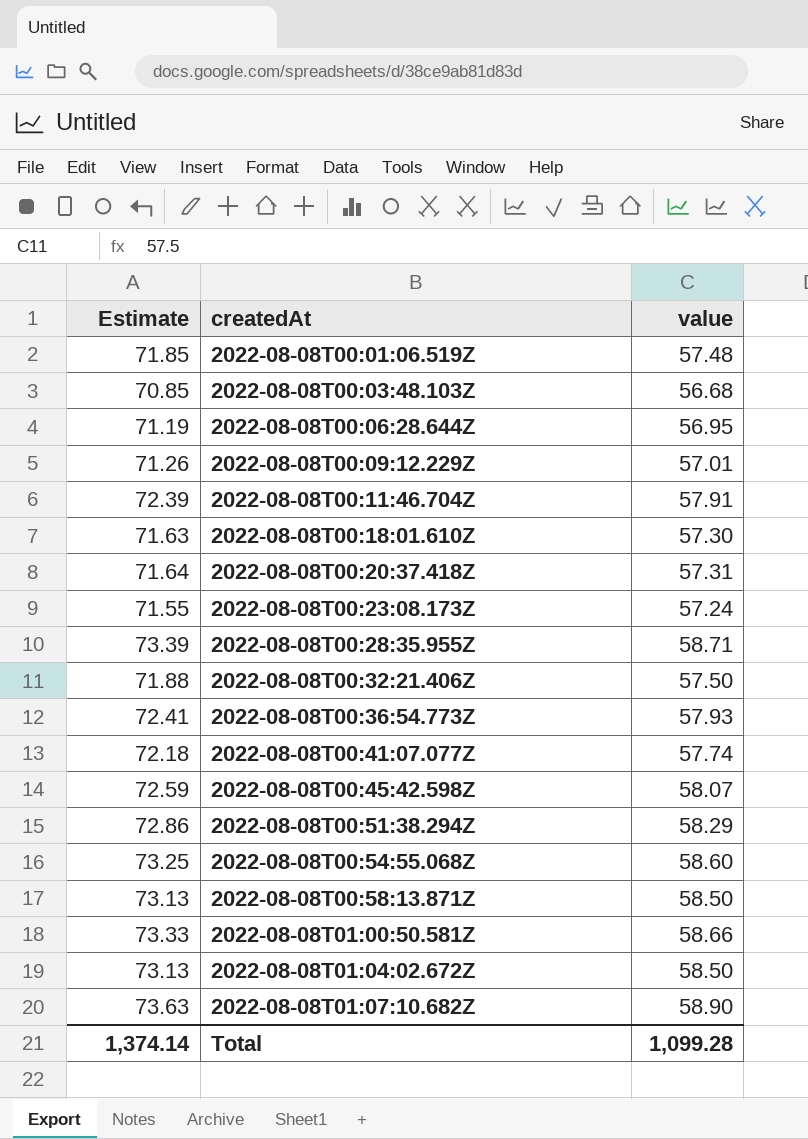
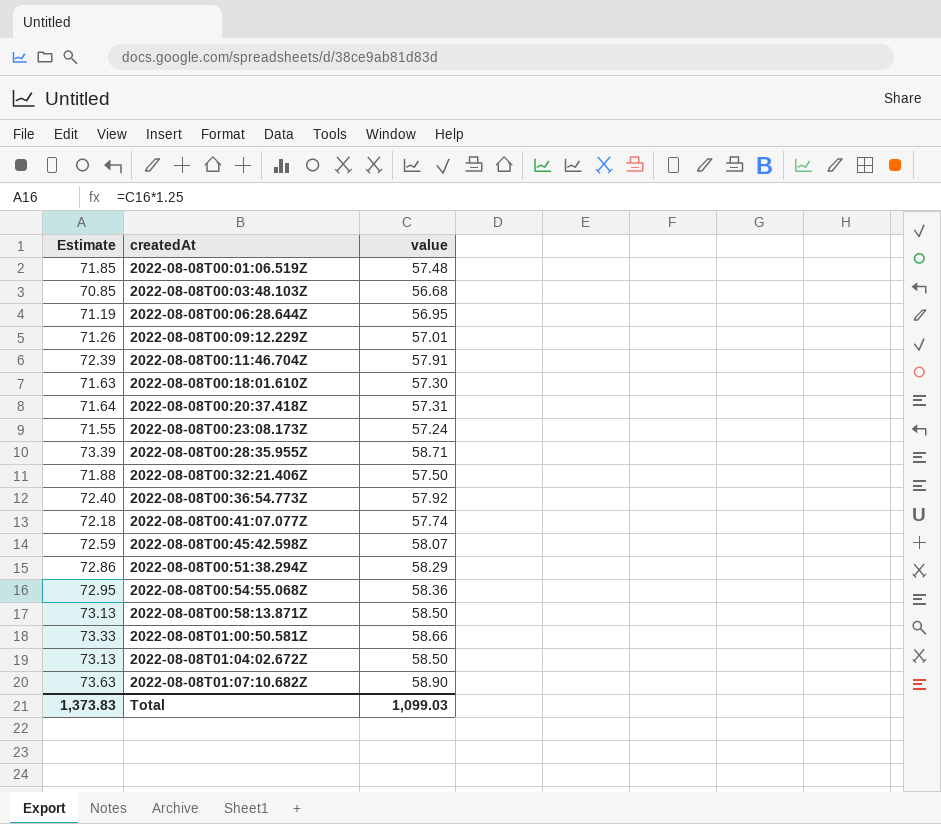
2022-08-08T00:36:54.773Z | Estimate: 72.41 -> 72.40
2022-08-08T00:36:54.773Z | value: 57.93 -> 57.92
2022-08-08T00:54:55.068Z | Estimate: 73.25 -> 72.95
2022-08-08T00:54:55.068Z | value: 58.60 -> 58.36
Total | Estimate: 1,374.14 -> 1,373.83
Total | value: 1,099.28 -> 1,099.03

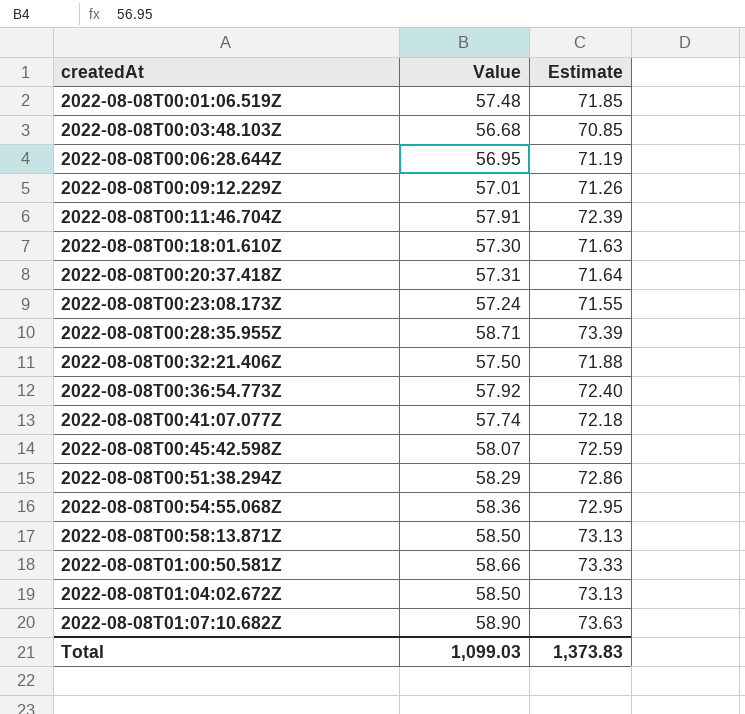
column name: value -> Value
column Estimate | position: 1 -> 3

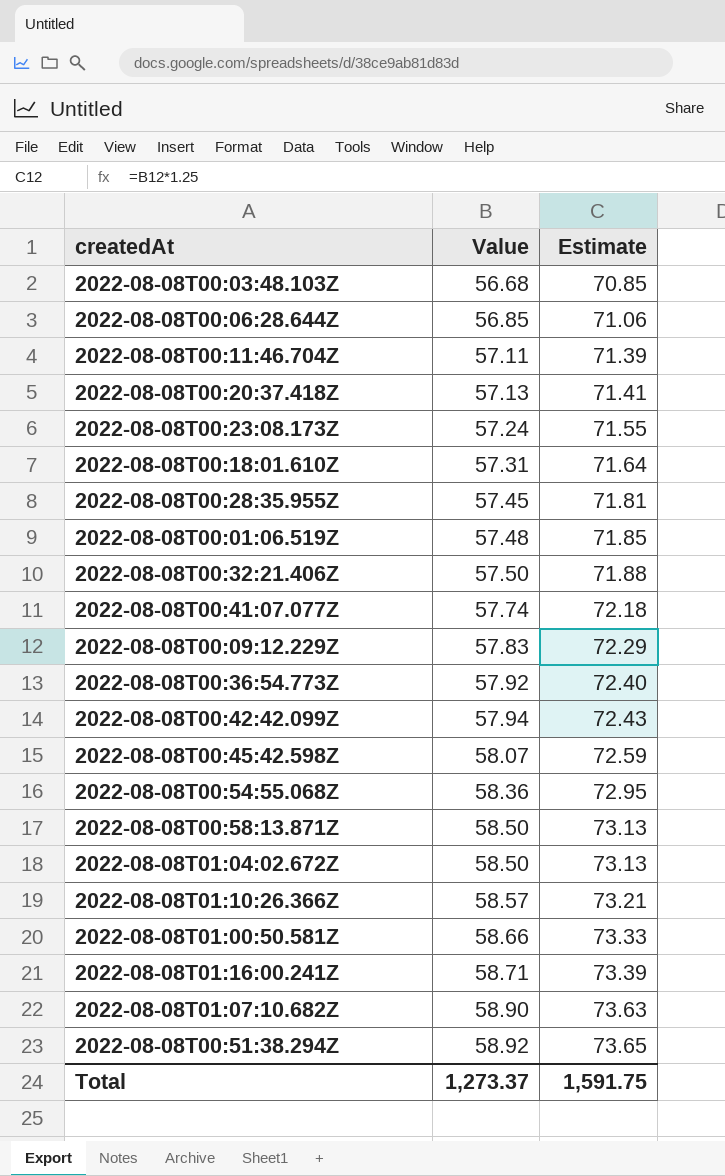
row order: createdAt ascending -> Value ascending
2022-08-08T00:06:28.644Z | Value: 56.95 -> 56.85
2022-08-08T00:06:28.644Z | Estimate: 71.19 -> 71.06
2022-08-08T00:11:46.704Z | Value: 57.91 -> 57.11
2022-08-08T00:11:46.704Z | Estimate: 72.39 -> 71.39
2022-08-08T00:20:37.418Z | Value: 57.31 -> 57.13
2022-08-08T00:20:37.418Z | Estimate: 71.64 -> 71.41
2022-08-08T00:18:01.610Z | Value: 57.30 -> 57.31
2022-08-08T00:18:01.610Z | Estimate: 71.63 -> 71.64
2022-08-08T00:28:35.955Z | Value: 58.71 -> 57.45
2022-08-08T00:28:35.955Z | Estimate: 73.39 -> 71.81
2022-08-08T00:09:12.229Z | Value: 57.01 -> 57.83
2022-08-08T00:09:12.229Z | Estimate: 71.26 -> 72.29
row 2022-08-08T00:42:42.099Z: none -> 57.94 | 72.43
row 2022-08-08T01:10:26.366Z: none -> 58.57 | 73.21
row 2022-08-08T01:16:00.241Z: none -> 58.71 | 73.39
2022-08-08T00:51:38.294Z | Value: 58.29 -> 58.92
2022-08-08T00:51:38.294Z | Estimate: 72.86 -> 73.65
Total | Value: 1,099.03 -> 1,273.37
Total | Estimate: 1,373.83 -> 1,591.75

